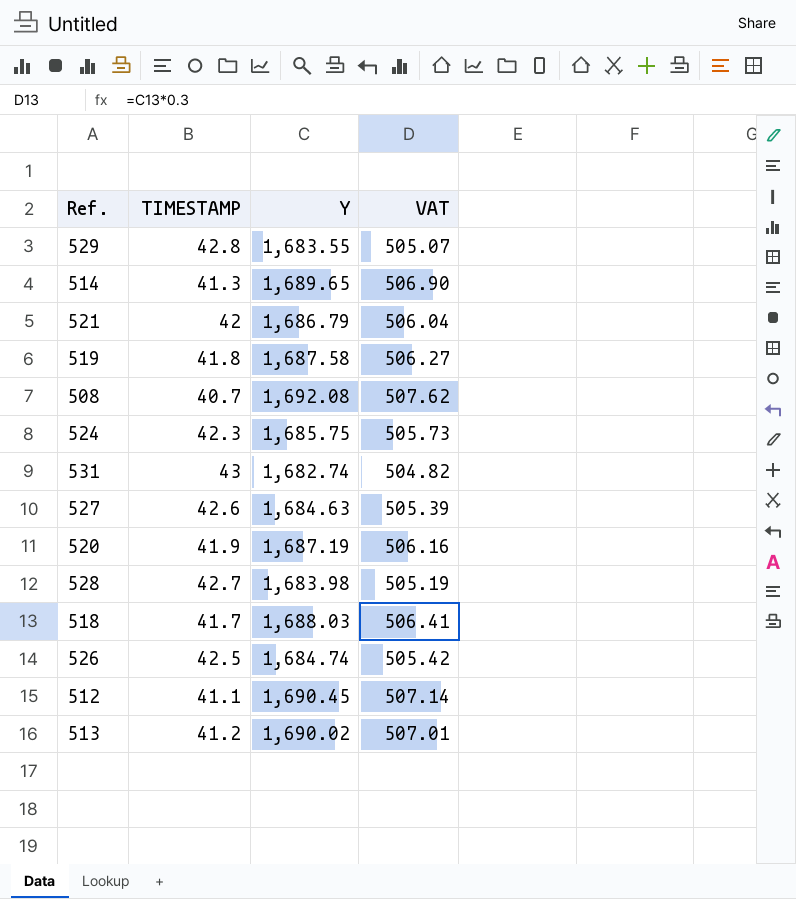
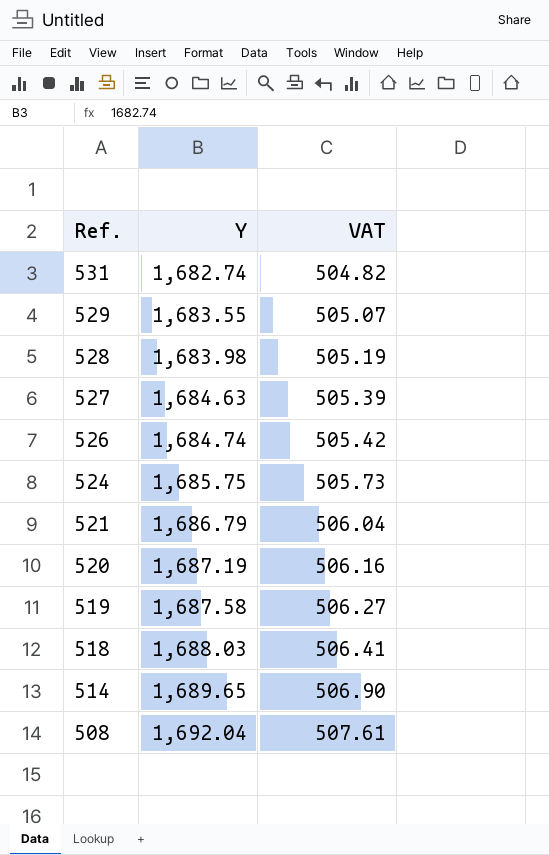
row order: none -> Ref. descending
column TIMESTAMP | position: 2 -> none
row 512: 41.1 | 1,690.45 | 507.14 -> none
row 513: 41.2 | 1,690.02 | 507.01 -> none
508 | Y: 1,692.08 -> 1,692.04
508 | VAT: 507.62 -> 507.61

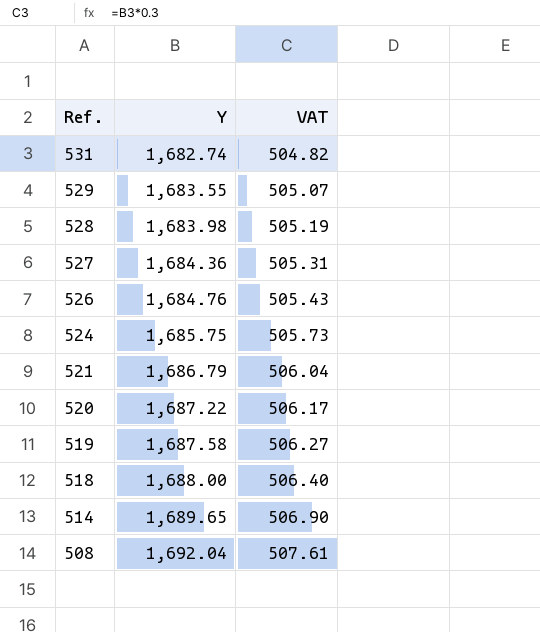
527 | Y: 1,684.63 -> 1,684.36
527 | VAT: 505.39 -> 505.31
526 | Y: 1,684.74 -> 1,684.76
526 | VAT: 505.42 -> 505.43
520 | Y: 1,687.19 -> 1,687.22
520 | VAT: 506.16 -> 506.17
518 | Y: 1,688.03 -> 1,688.00
518 | VAT: 506.41 -> 506.40

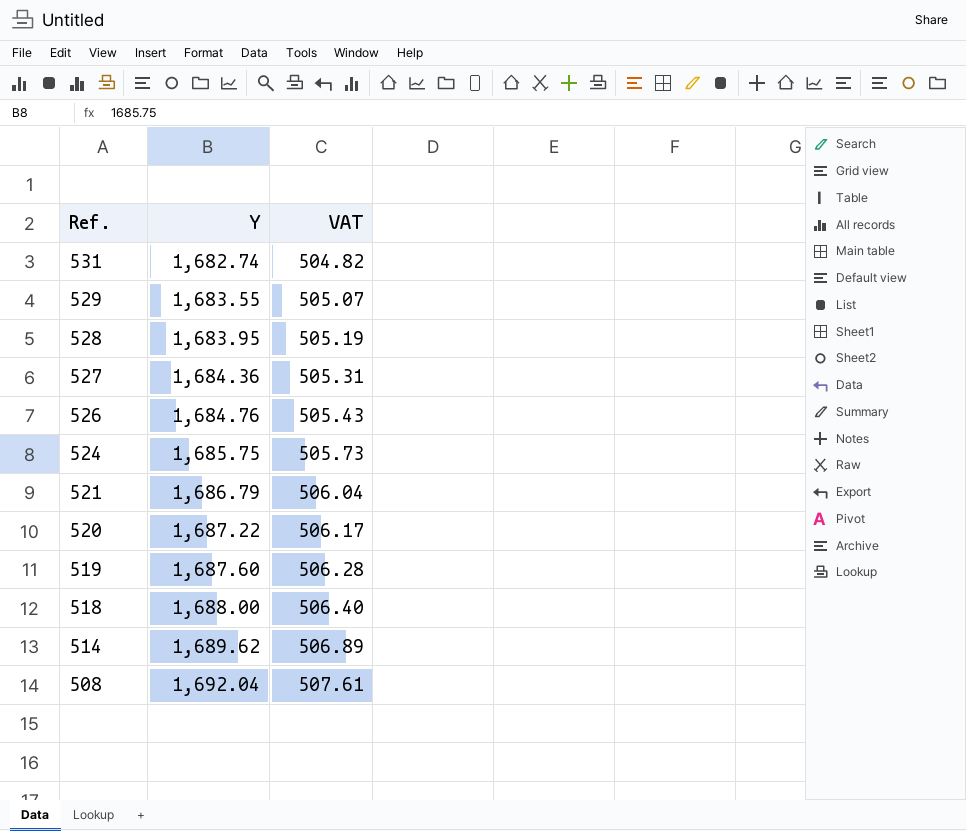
528 | Y: 1,683.98 -> 1,683.95
519 | Y: 1,687.58 -> 1,687.60
519 | VAT: 506.27 -> 506.28
514 | Y: 1,689.65 -> 1,689.62
514 | VAT: 506.90 -> 506.89

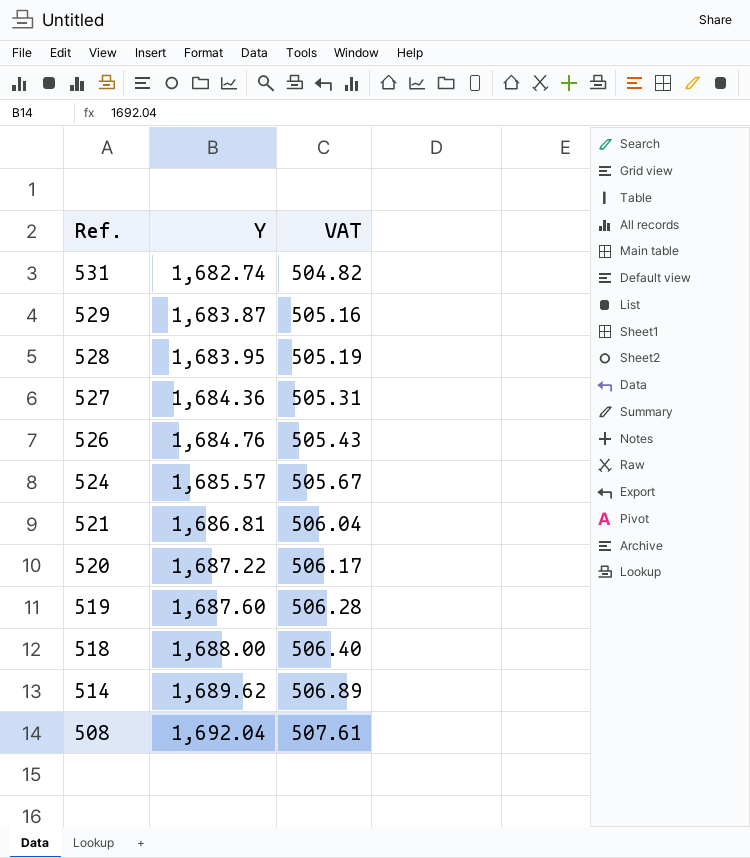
529 | Y: 1,683.55 -> 1,683.87
529 | VAT: 505.07 -> 505.16
524 | Y: 1,685.75 -> 1,685.57
524 | VAT: 505.73 -> 505.67
521 | Y: 1,686.79 -> 1,686.81

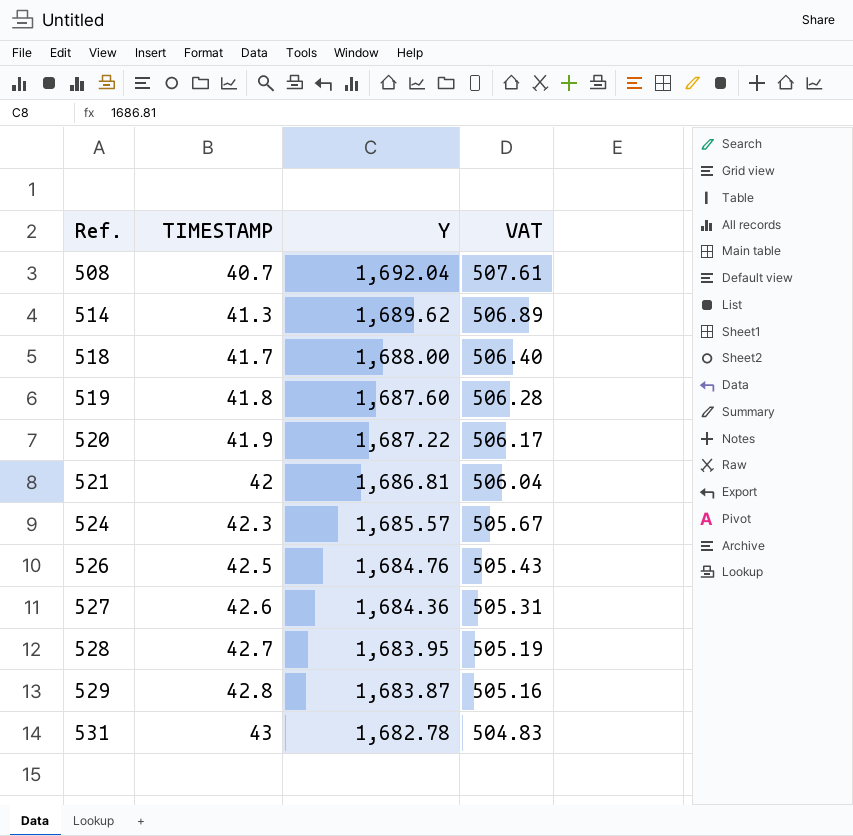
row order: Ref. descending -> Ref. ascending
column TIMESTAMP | position: none -> 2
531 | Y: 1,682.74 -> 1,682.78
531 | VAT: 504.82 -> 504.83

